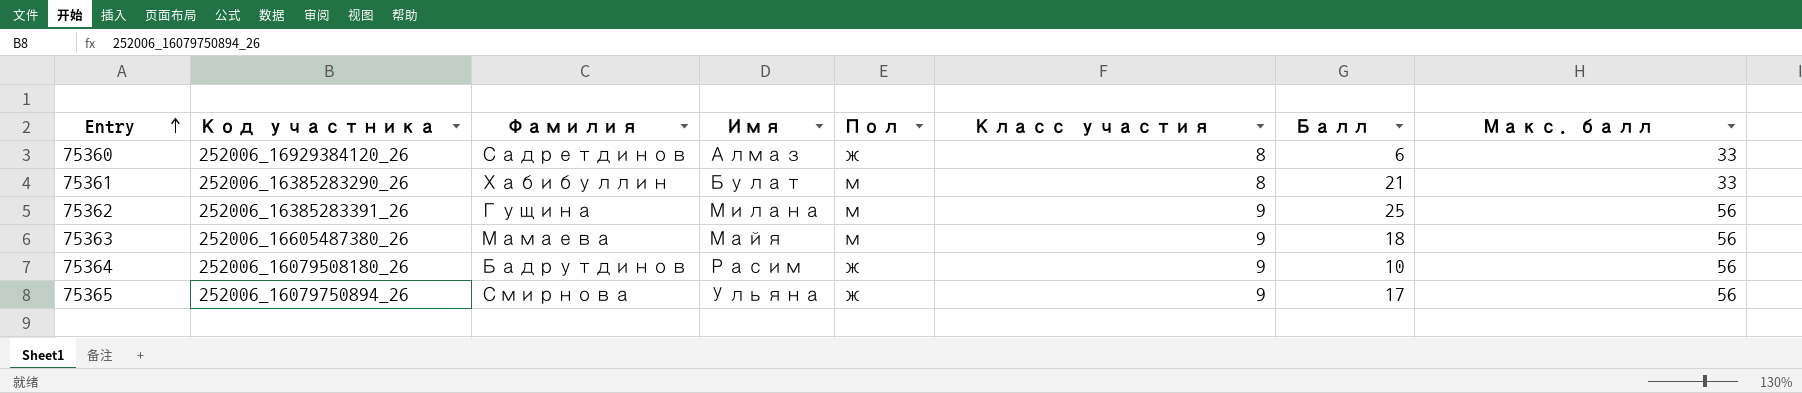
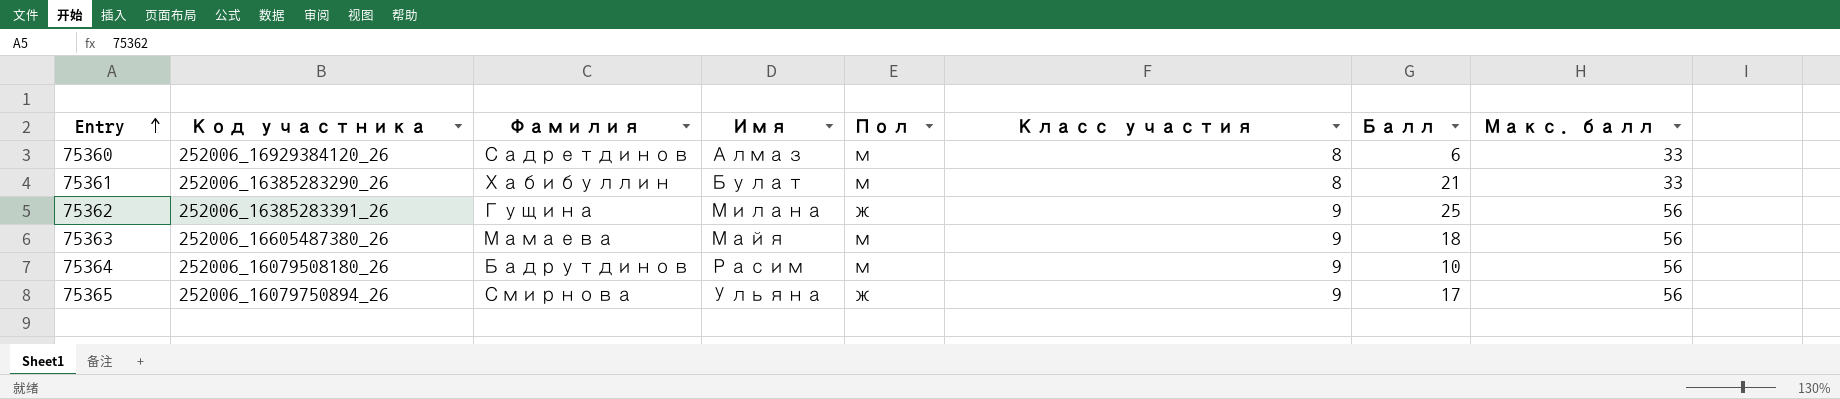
75360 | Пол: ж -> м
75362 | Пол: м -> ж
75364 | Пол: ж -> м

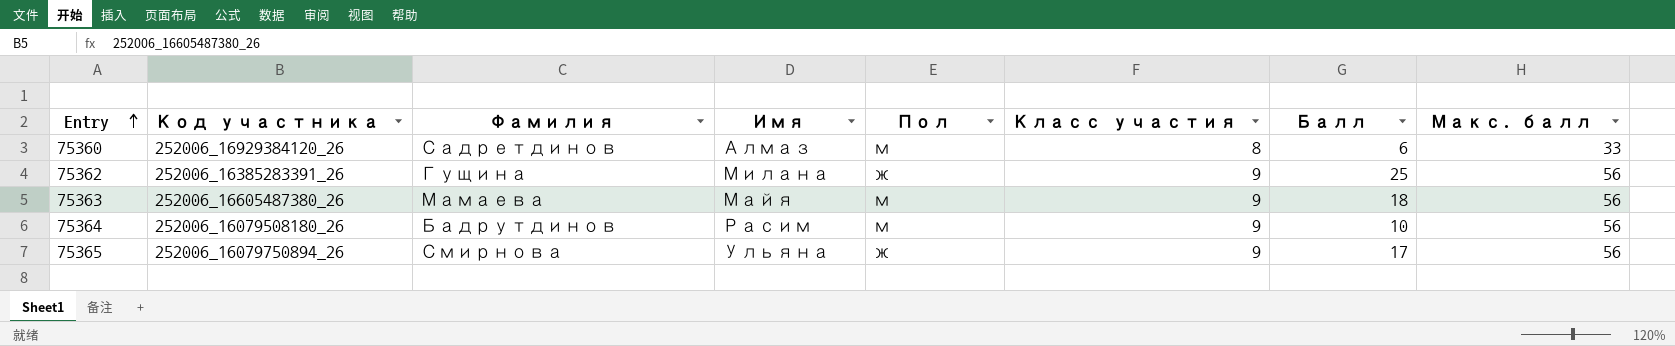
row 75361: 252006_16385283290_26 | Хабибуллин | Булат | м | 8 | 21 | 33 -> none

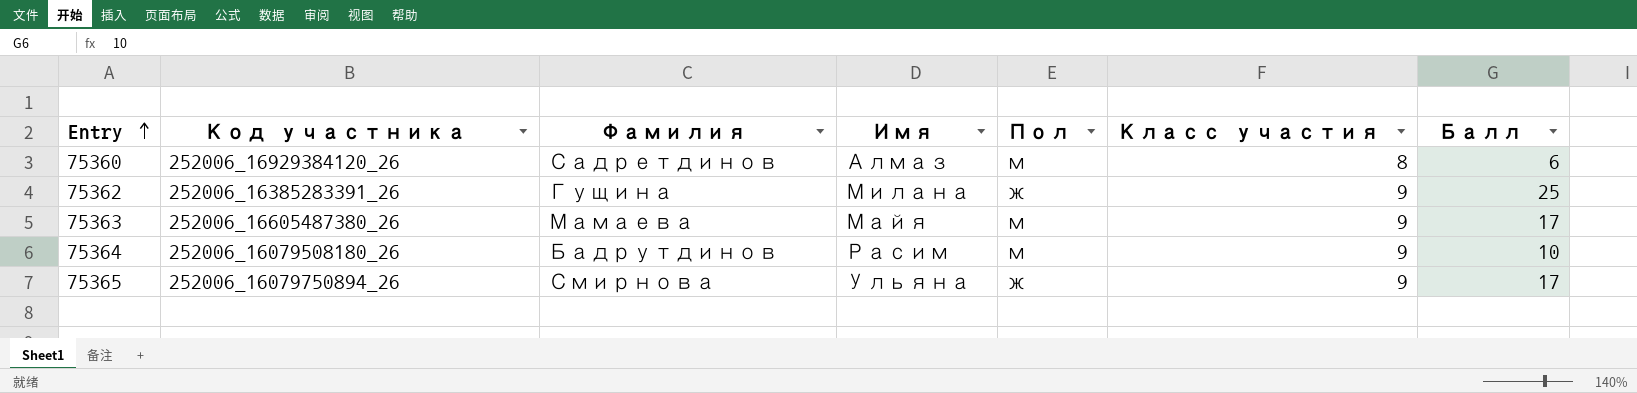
column Макс. балл | position: 8 -> none
75363 | Балл: 18 -> 17

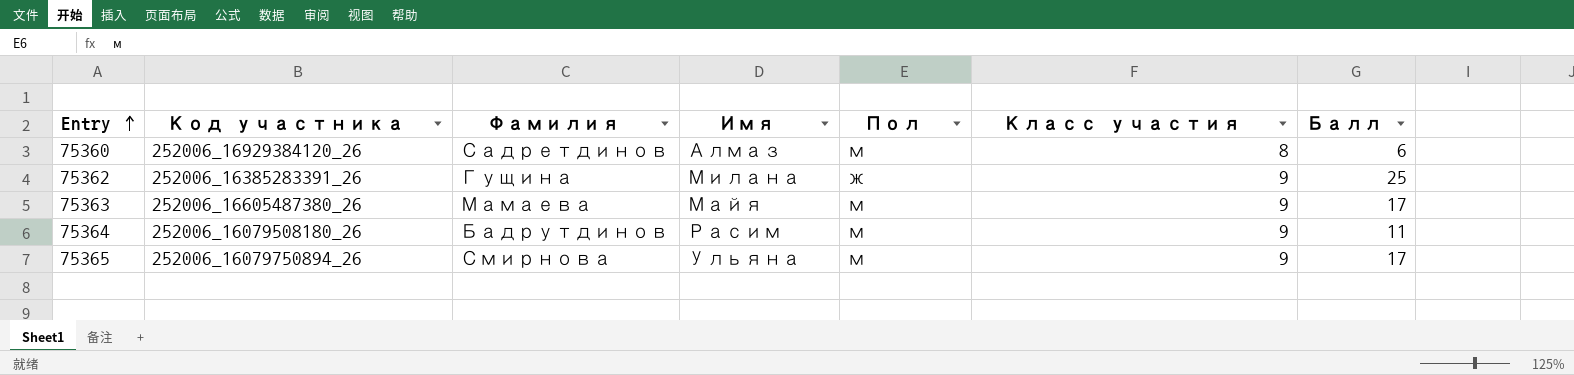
75364 | Балл: 10 -> 11
75365 | Пол: ж -> м

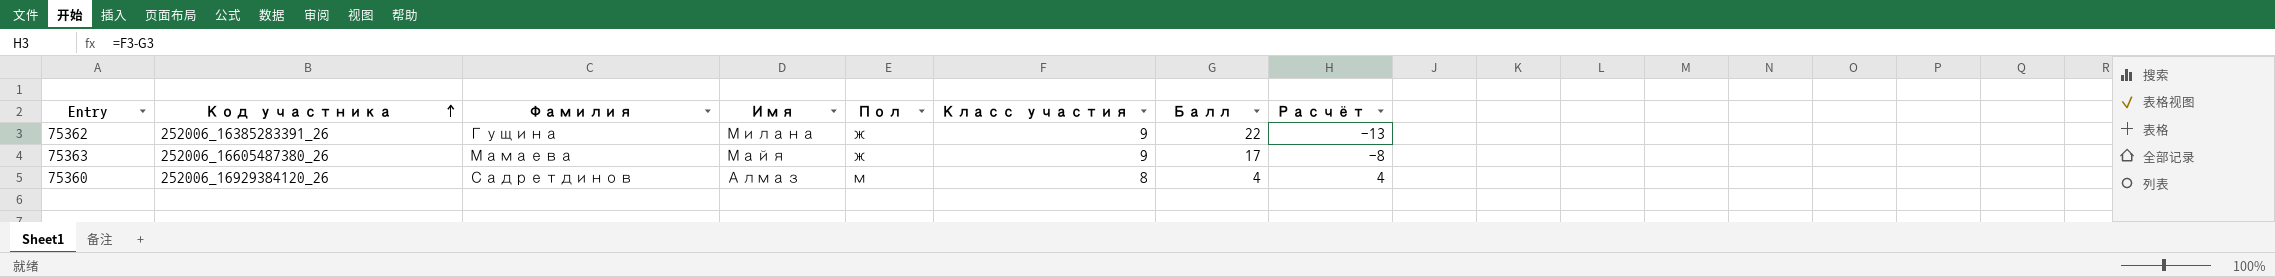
row order: Entry ascending -> Код участника ascending
column Расчёт | formula: none -> [Класс участия] - [Балл]
row 75364: 252006_16079508180_26 | Бадрутдинов | Расим | м | 9 | 11 -> none
row 75365: 252006_16079750894_26 | Смирнова | Ульяна | м | 9 | 17 -> none
75362 | Балл: 25 -> 22
75363 | Пол: м -> ж
75360 | Балл: 6 -> 4

